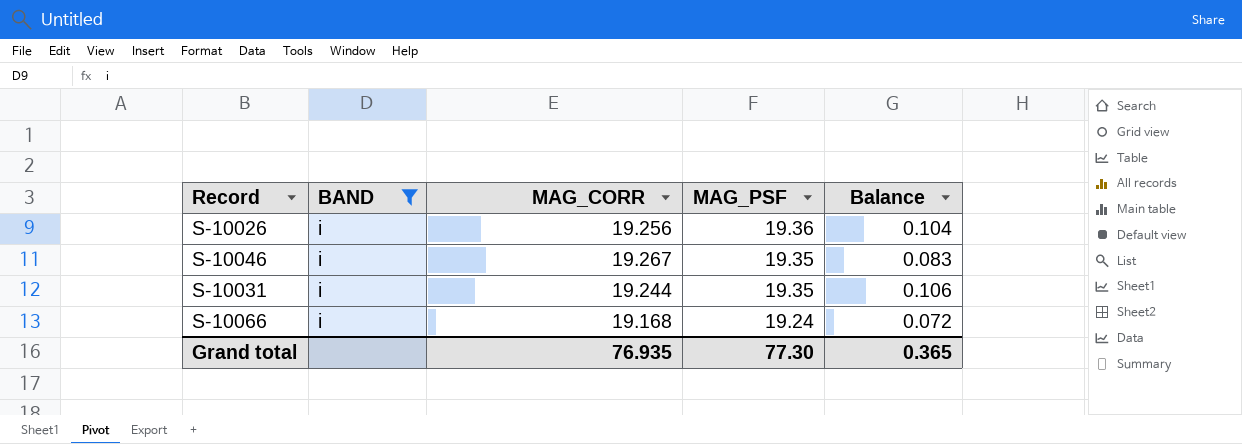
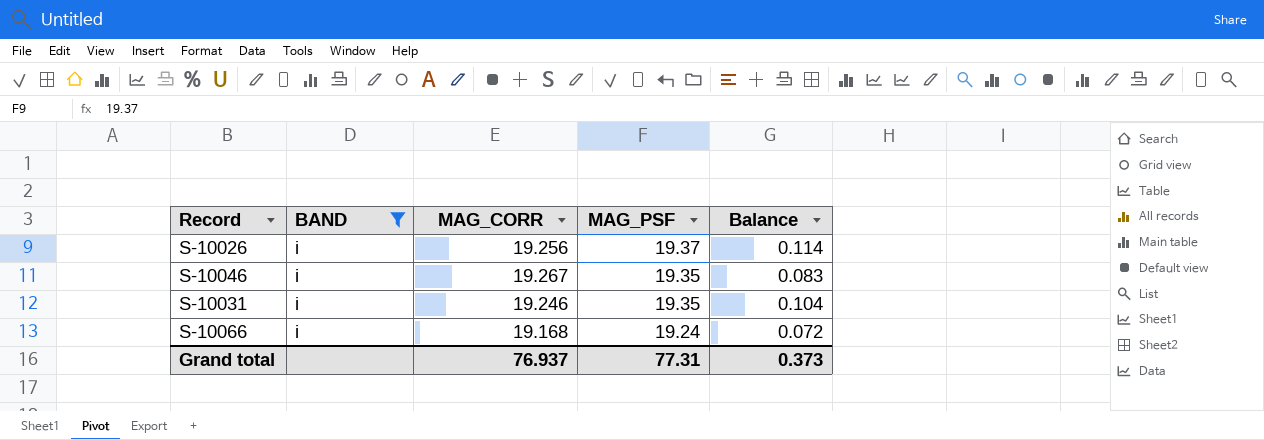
S-10026 | MAG_PSF: 19.36 -> 19.37
S-10026 | Balance: 0.104 -> 0.114
S-10031 | MAG_CORR: 19.244 -> 19.246
S-10031 | Balance: 0.106 -> 0.104
Grand total | MAG_CORR: 76.935 -> 76.937
Grand total | MAG_PSF: 77.30 -> 77.31
Grand total | Balance: 0.365 -> 0.373

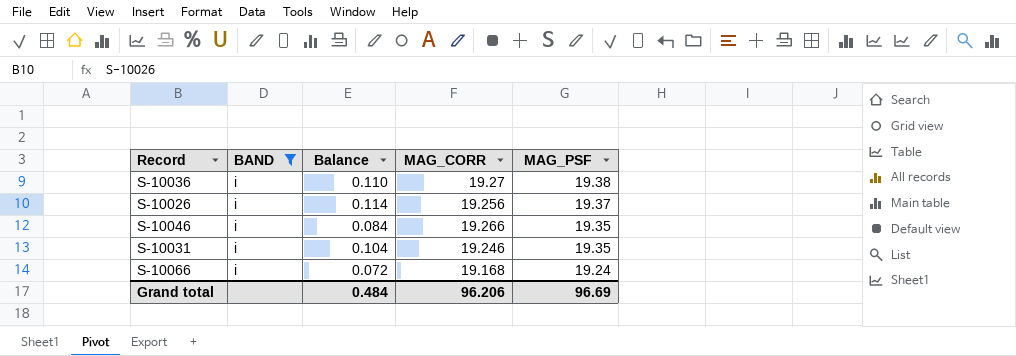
column Balance | position: 5 -> 3
row S-10036: none -> i | 0.110 | 19.27 | 19.38
S-10046 | Balance: 0.083 -> 0.084
S-10046 | MAG_CORR: 19.267 -> 19.266
Grand total | Balance: 0.373 -> 0.484
Grand total | MAG_CORR: 76.937 -> 96.206
Grand total | MAG_PSF: 77.31 -> 96.69

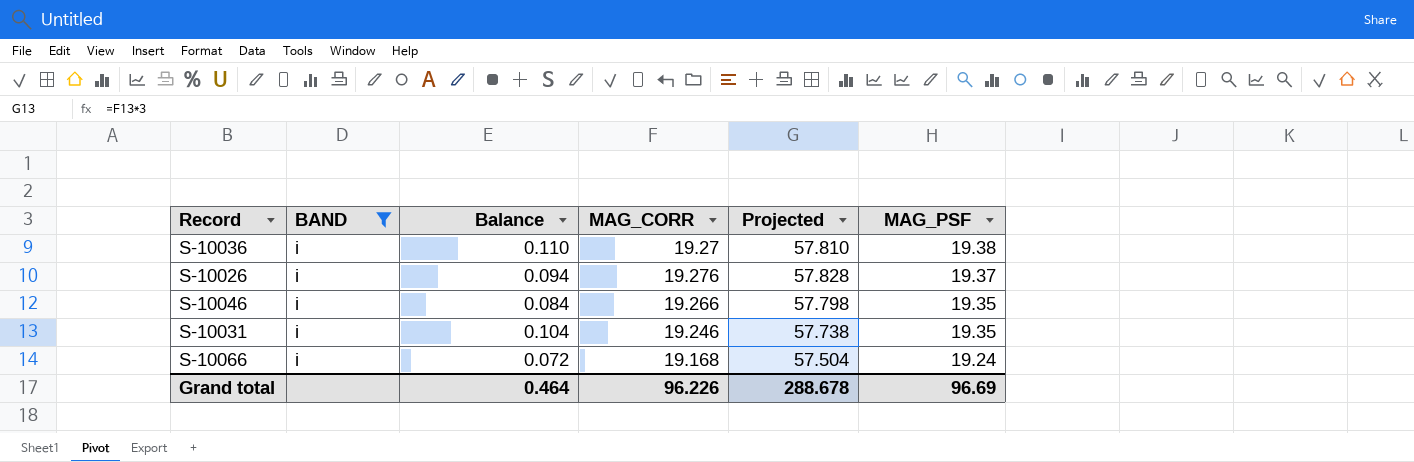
column Projected | formula: none -> [MAG_CORR] * 3
S-10026 | Balance: 0.114 -> 0.094
S-10026 | MAG_CORR: 19.256 -> 19.276
Grand total | Balance: 0.484 -> 0.464
Grand total | MAG_CORR: 96.206 -> 96.226

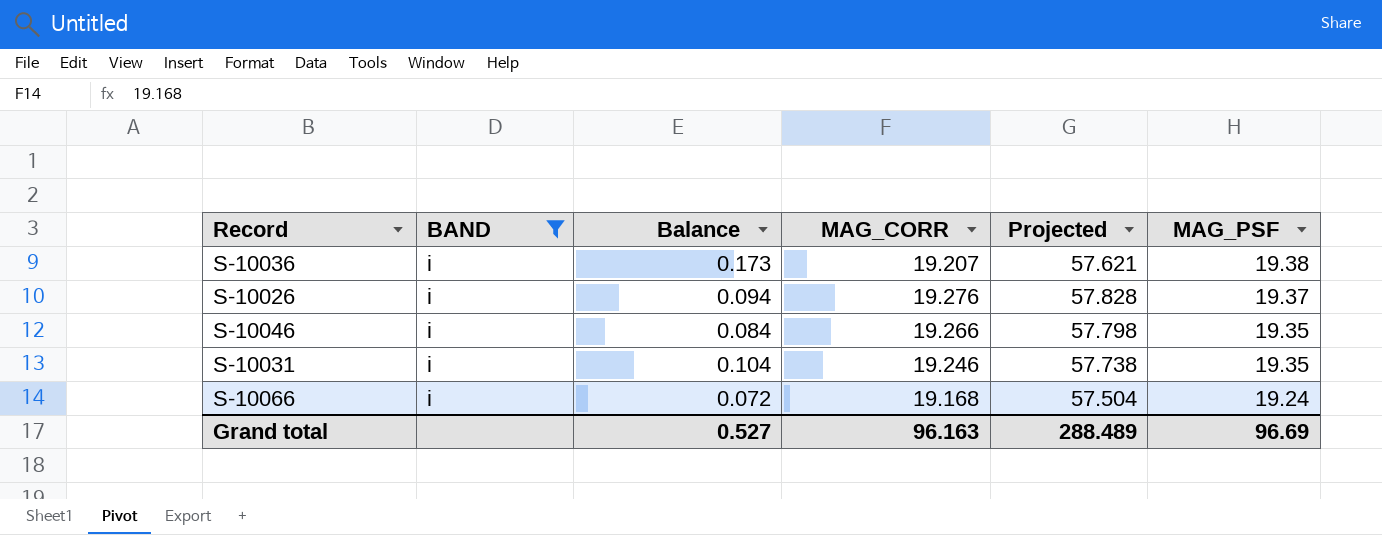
S-10036 | Balance: 0.110 -> 0.173
S-10036 | MAG_CORR: 19.27 -> 19.207
S-10036 | Projected: 57.810 -> 57.621
Grand total | Balance: 0.464 -> 0.527
Grand total | MAG_CORR: 96.226 -> 96.163
Grand total | Projected: 288.678 -> 288.489

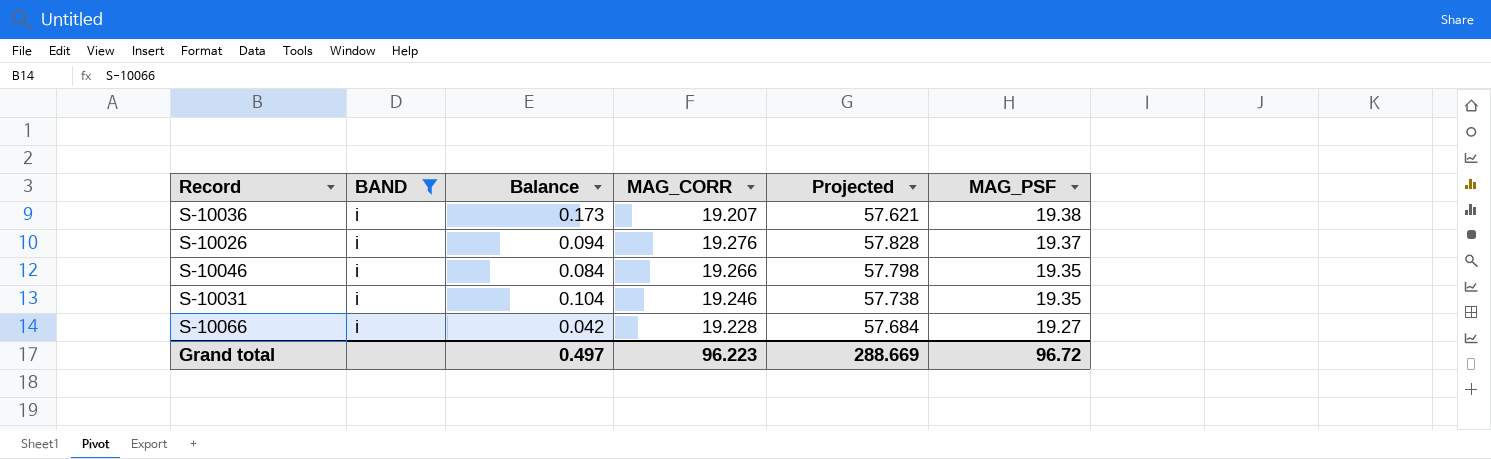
S-10066 | Balance: 0.072 -> 0.042
S-10066 | MAG_CORR: 19.168 -> 19.228
S-10066 | Projected: 57.504 -> 57.684
S-10066 | MAG_PSF: 19.24 -> 19.27
Grand total | Balance: 0.527 -> 0.497
Grand total | MAG_CORR: 96.163 -> 96.223
Grand total | Projected: 288.489 -> 288.669
Grand total | MAG_PSF: 96.69 -> 96.72

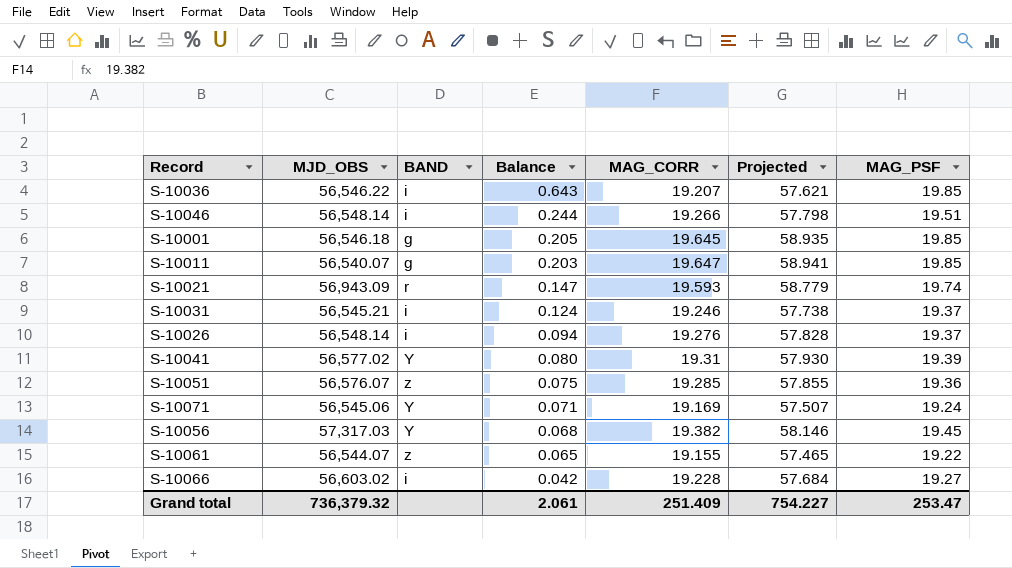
filter: BAND = i -> none
row order: MAG_PSF descending -> Balance descending
column MJD_OBS | position: none -> 2
S-10036 | Balance: 0.173 -> 0.643
S-10036 | MAG_PSF: 19.38 -> 19.85
S-10046 | Balance: 0.084 -> 0.244
S-10046 | MAG_PSF: 19.35 -> 19.51
S-10031 | Balance: 0.104 -> 0.124
S-10031 | MAG_PSF: 19.35 -> 19.37
Grand total | Balance: 0.497 -> 2.061
Grand total | MAG_CORR: 96.223 -> 251.409
Grand total | Projected: 288.669 -> 754.227
Grand total | MAG_PSF: 96.72 -> 253.47

